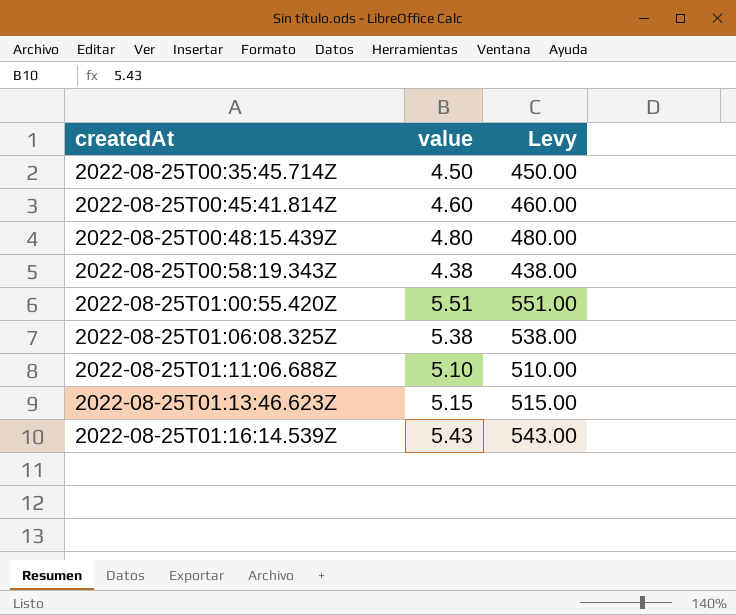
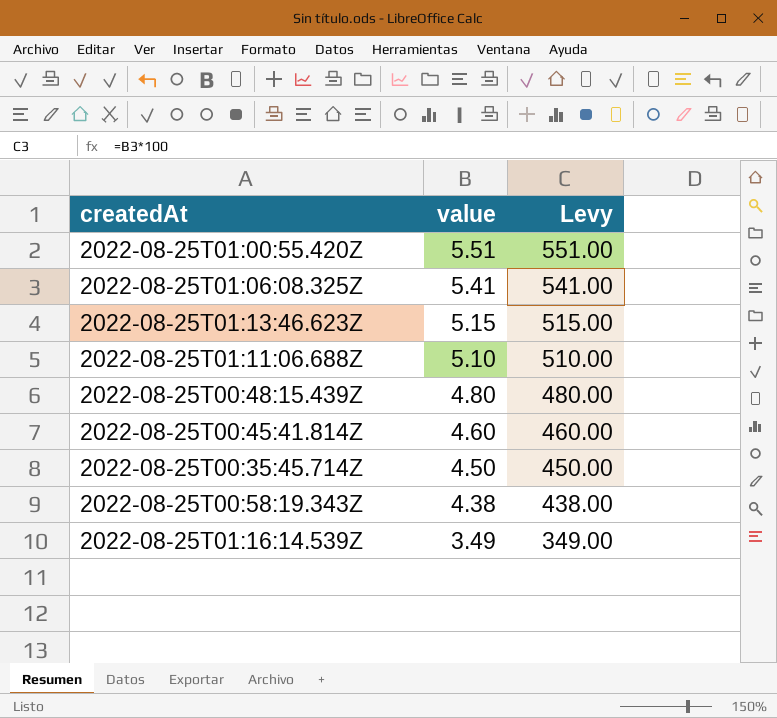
row order: createdAt ascending -> value descending
2022-08-25T01:06:08.325Z | value: 5.38 -> 5.41
2022-08-25T01:06:08.325Z | Levy: 538.00 -> 541.00
2022-08-25T01:16:14.539Z | value: 5.43 -> 3.49
2022-08-25T01:16:14.539Z | Levy: 543.00 -> 349.00

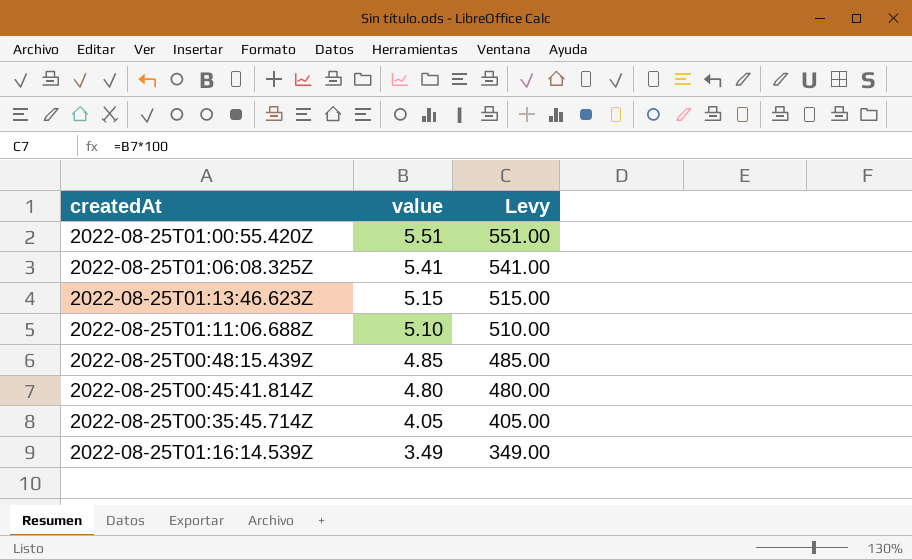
row 2022-08-25T00:58:19.343Z: 4.38 | 438.00 -> none
2022-08-25T00:48:15.439Z | value: 4.80 -> 4.85
2022-08-25T00:48:15.439Z | Levy: 480.00 -> 485.00
2022-08-25T00:45:41.814Z | value: 4.60 -> 4.80
2022-08-25T00:45:41.814Z | Levy: 460.00 -> 480.00
2022-08-25T00:35:45.714Z | value: 4.50 -> 4.05
2022-08-25T00:35:45.714Z | Levy: 450.00 -> 405.00

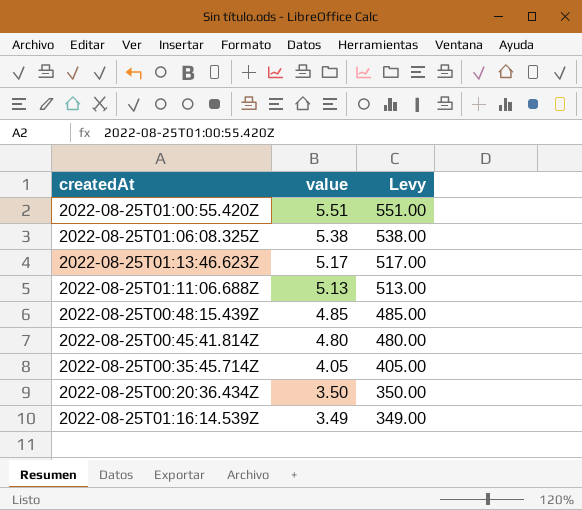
2022-08-25T01:06:08.325Z | value: 5.41 -> 5.38
2022-08-25T01:06:08.325Z | Levy: 541.00 -> 538.00
2022-08-25T01:13:46.623Z | value: 5.15 -> 5.17
2022-08-25T01:13:46.623Z | Levy: 515.00 -> 517.00
2022-08-25T01:11:06.688Z | value: 5.10 -> 5.13
2022-08-25T01:11:06.688Z | Levy: 510.00 -> 513.00
row 2022-08-25T00:20:36.434Z: none -> 3.50 | 350.00

